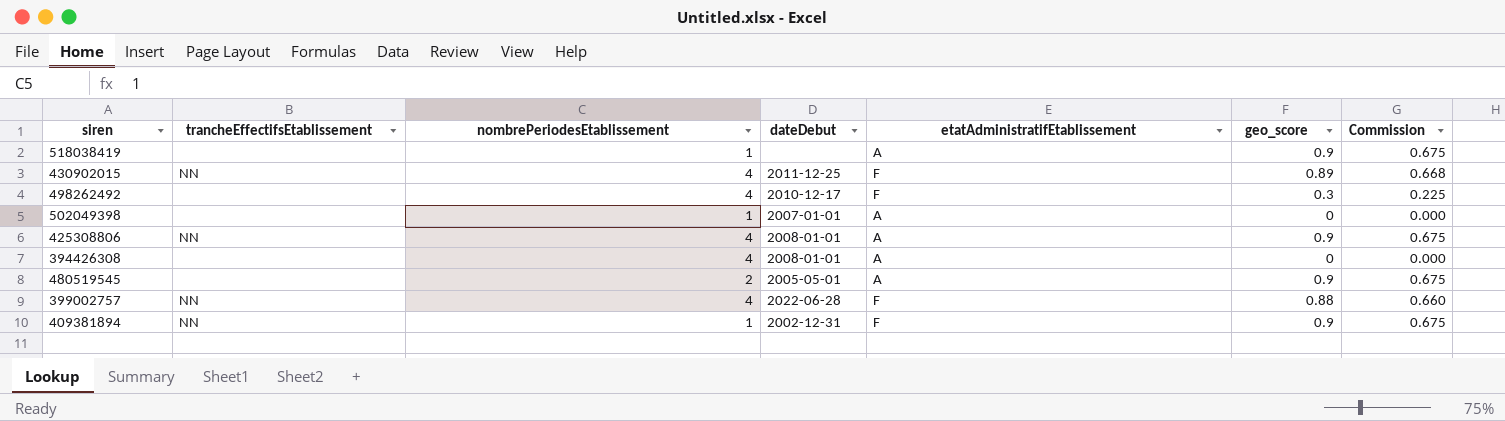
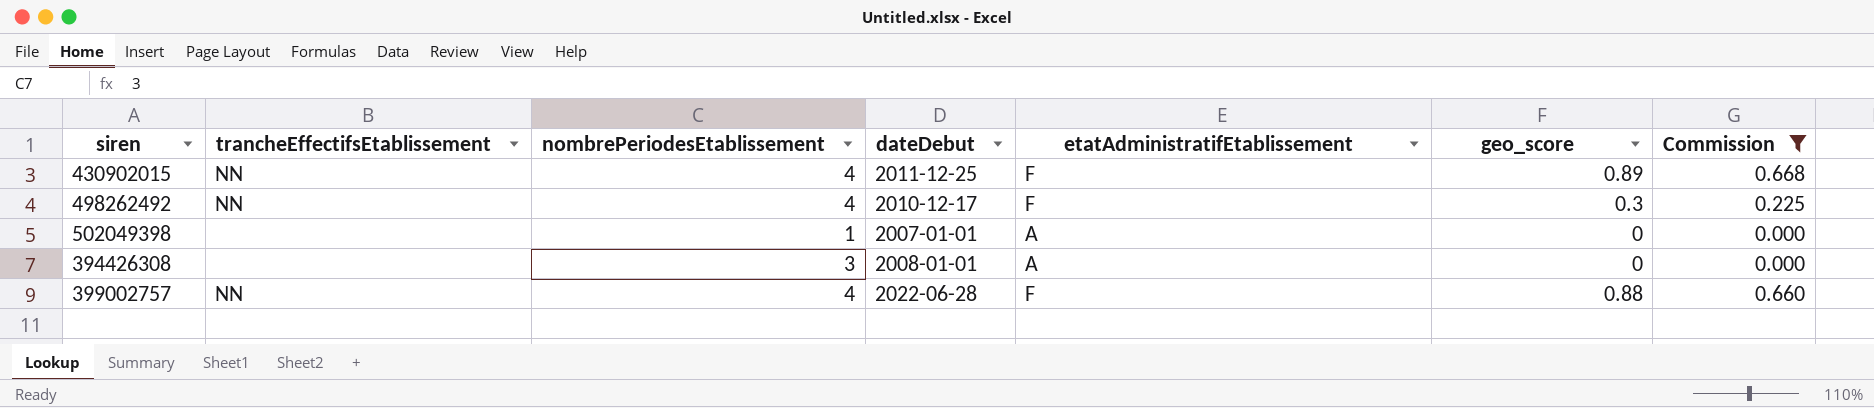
filter: none -> Commission != 0.675
498262492 | trancheEffectifsEtablissement: none -> NN
394426308 | nombrePeriodesEtablissement: 4 -> 3

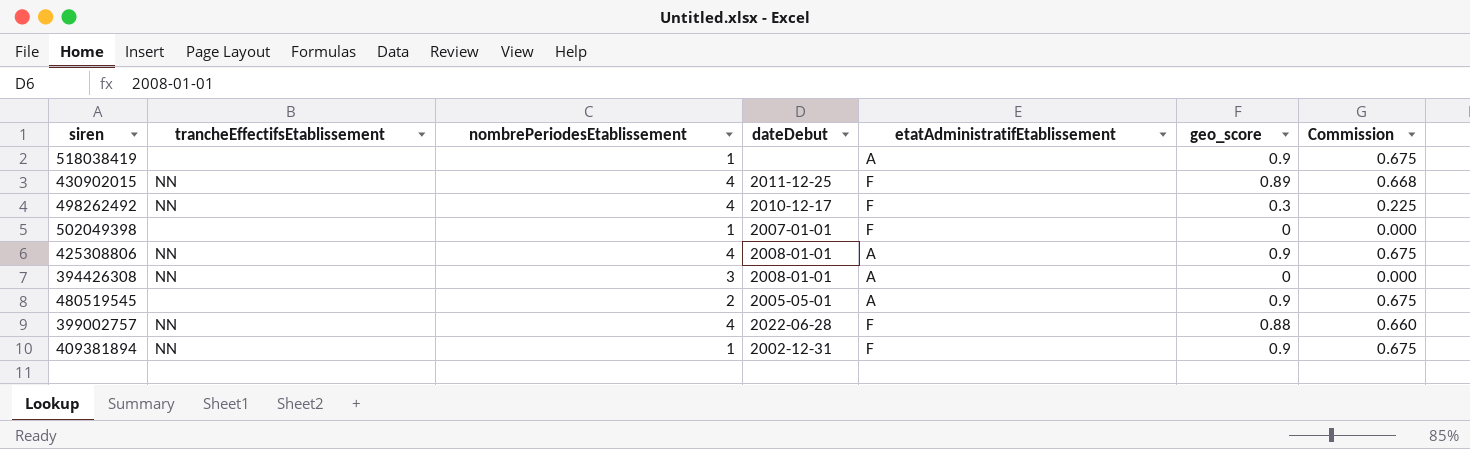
filter: Commission != 0.675 -> none
502049398 | etatAdministratifEtablissement: A -> F
394426308 | trancheEffectifsEtablissement: none -> NN

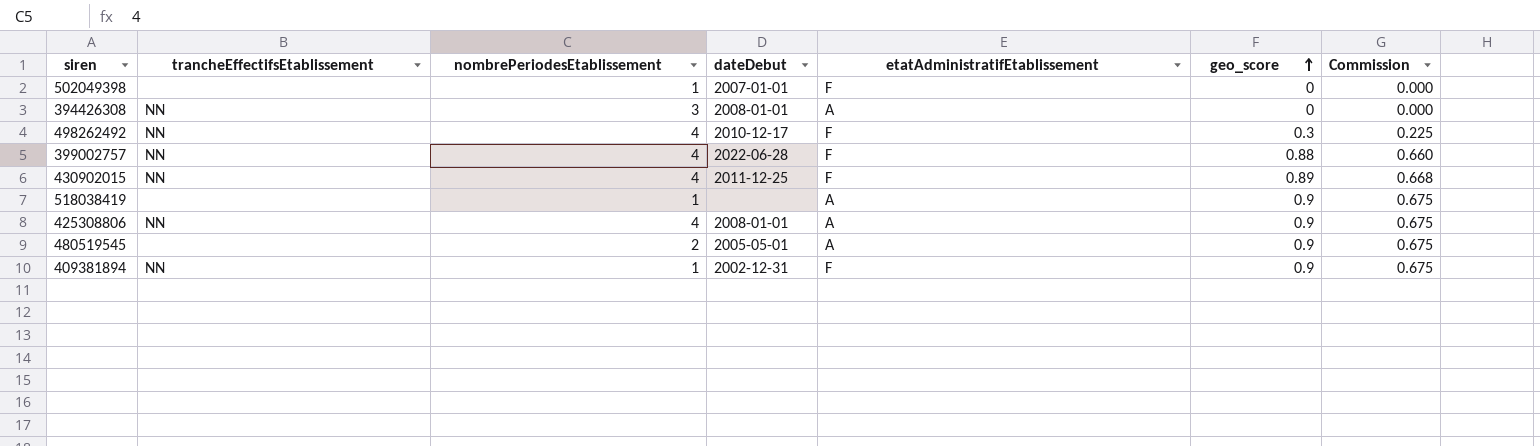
row order: none -> geo_score ascending

